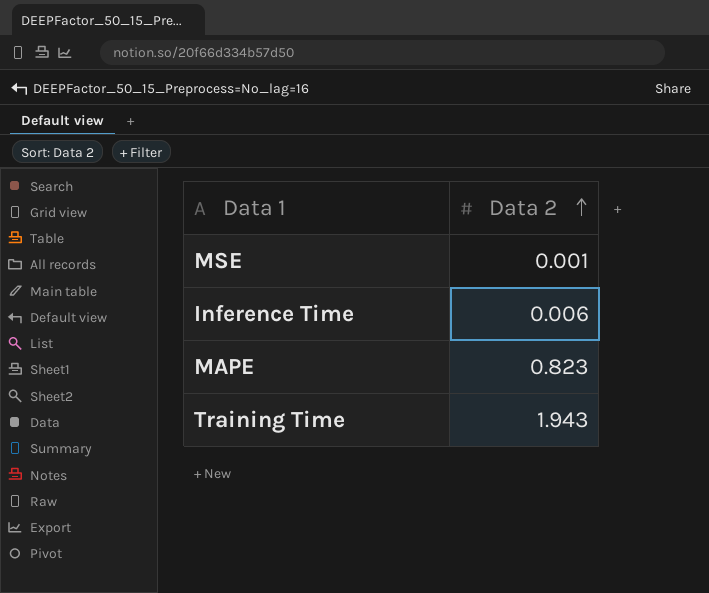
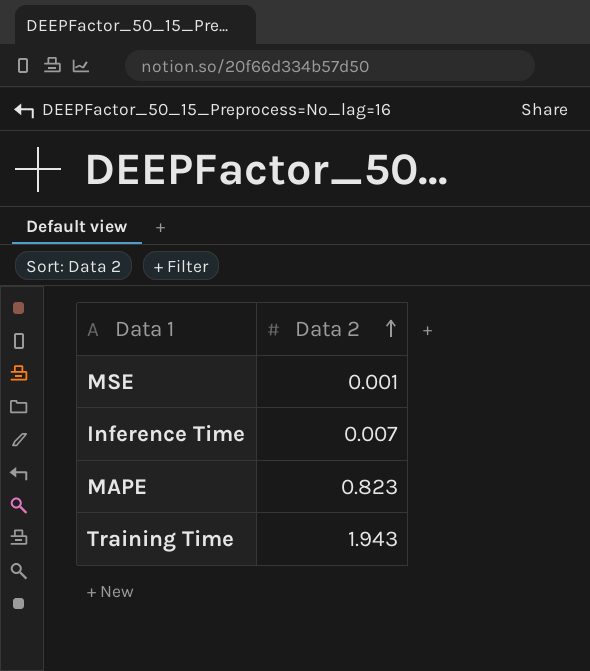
Inference Time | Data 2: 0.006 -> 0.007

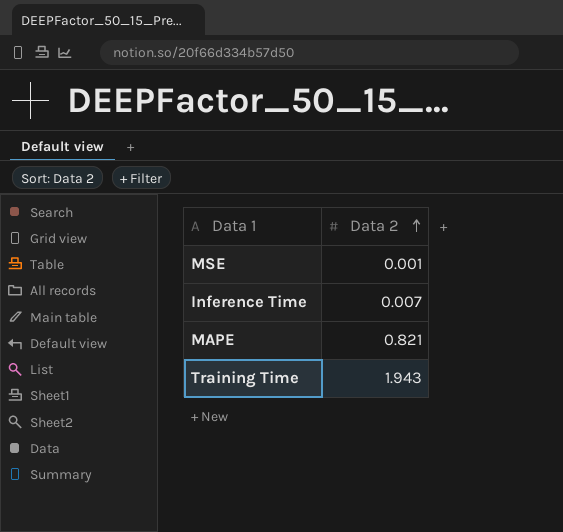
MAPE | Data 2: 0.823 -> 0.821

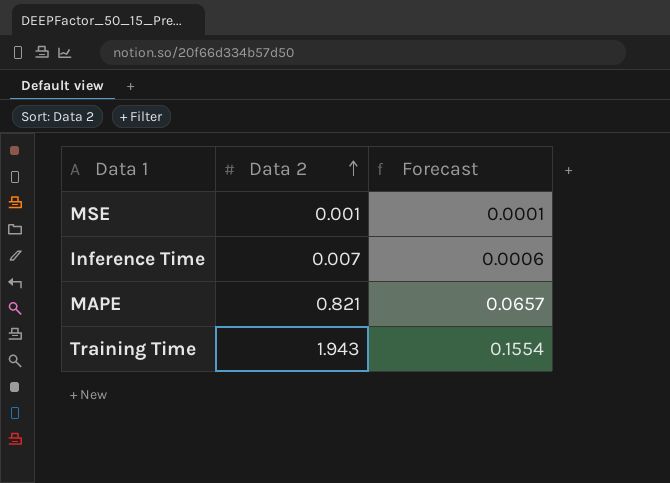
column Forecast | formula: none -> [Data 2] * 0.08

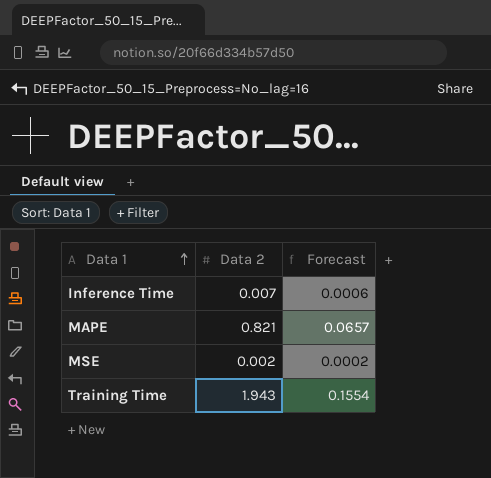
row order: Data 2 ascending -> Data 1 ascending
MSE | Data 2: 0.001 -> 0.002
MSE | Forecast: 0.0001 -> 0.0002

